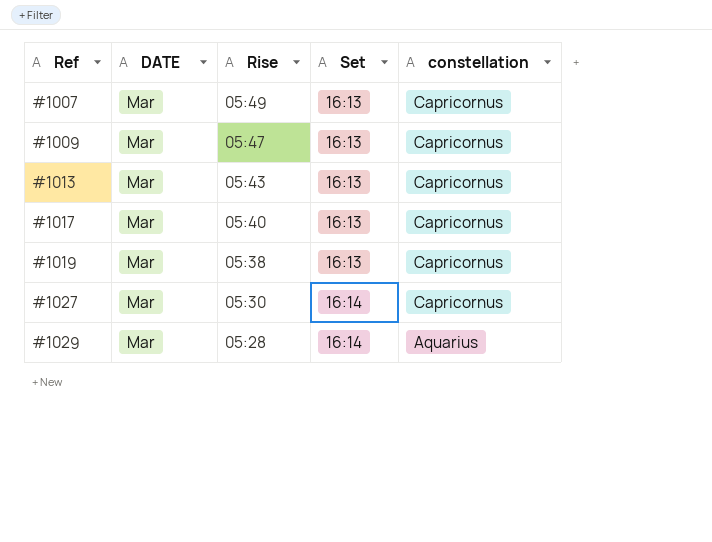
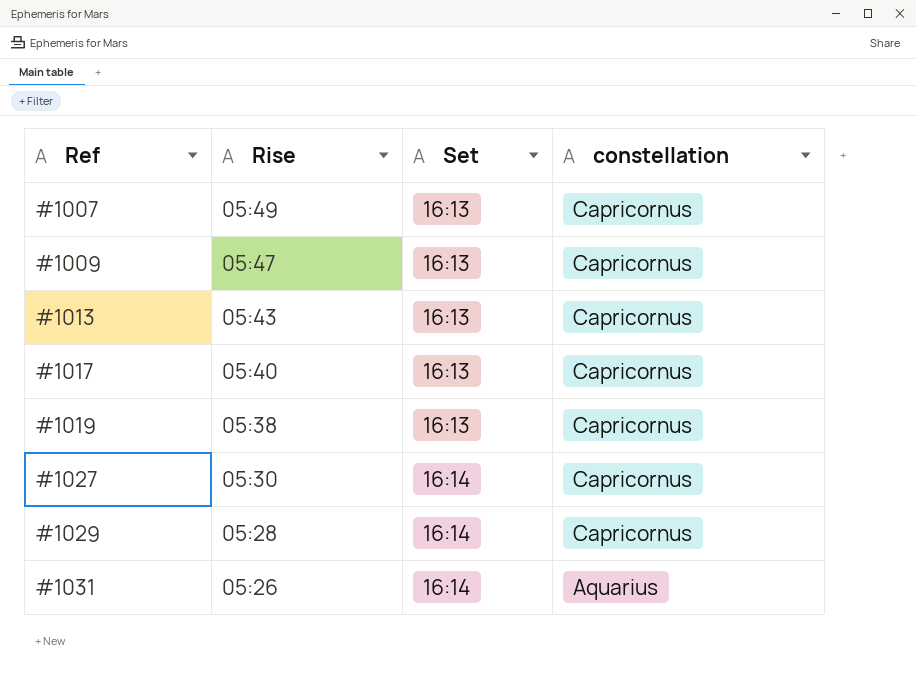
column DATE | position: 2 -> none
#1029 | constellation: Aquarius -> Capricornus
row #1031: none -> 05:26 | 16:14 | Aquarius

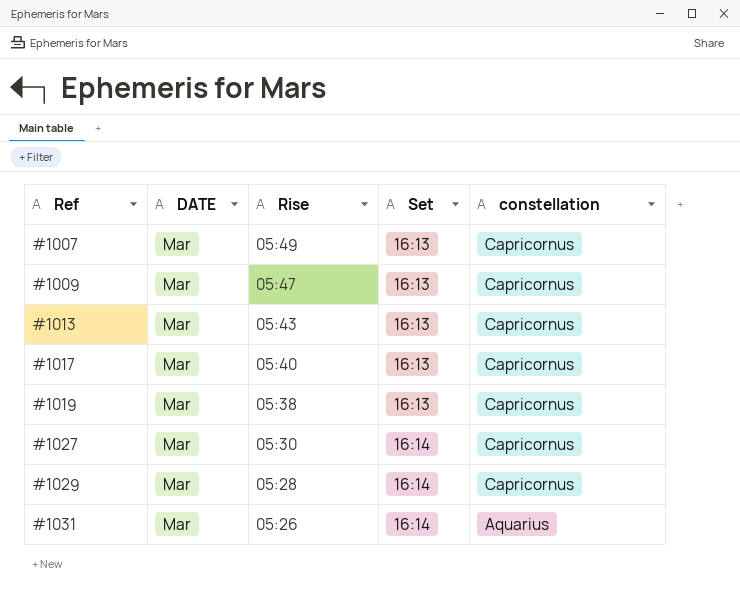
column DATE | position: none -> 2

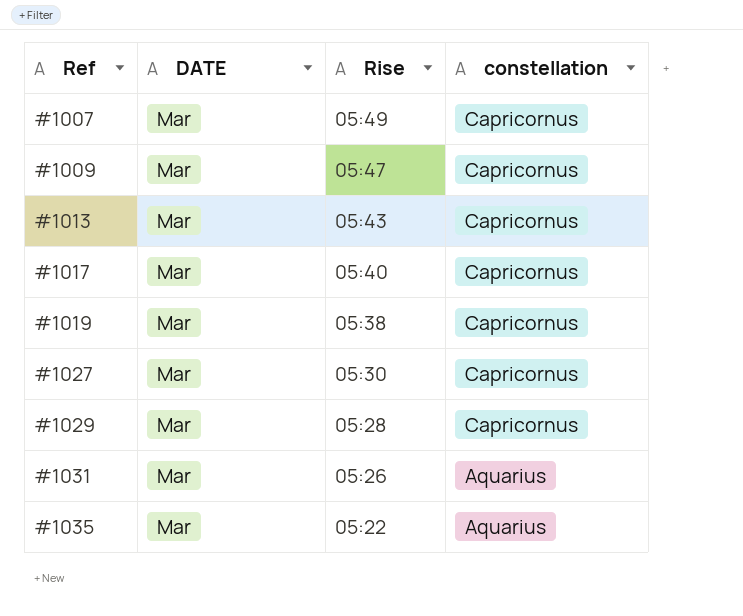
column Set | position: 4 -> none
row #1035: none -> Mar | 05:22 | Aquarius

